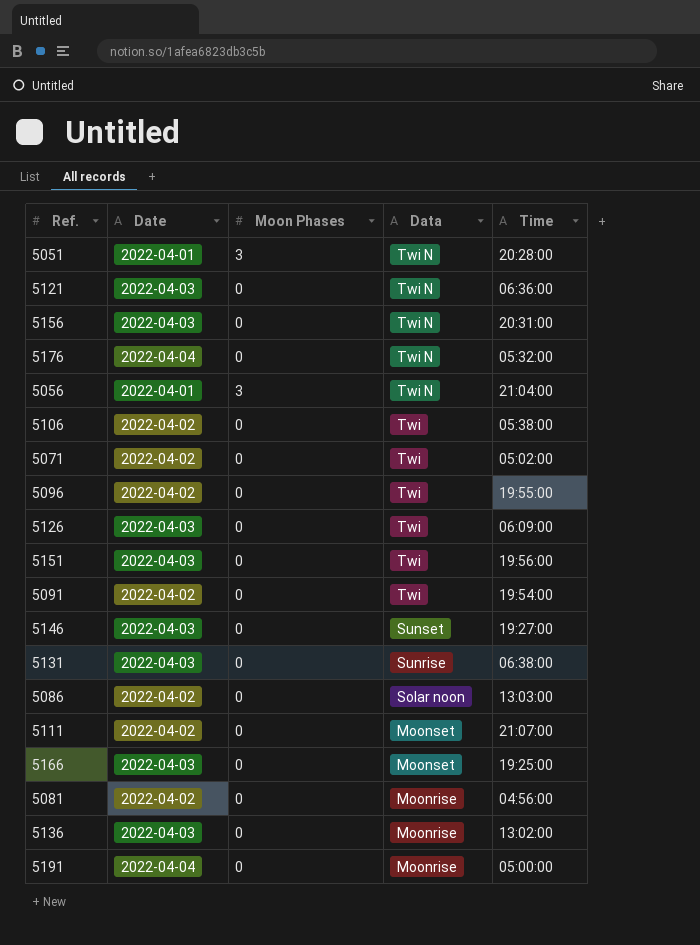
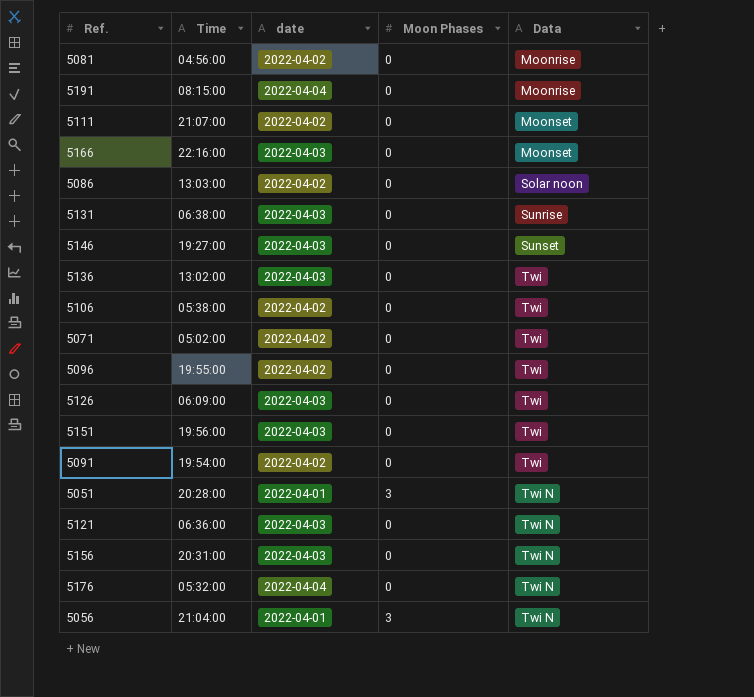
row order: Data descending -> Data ascending
column Time | position: 5 -> 2
column name: Date -> date
5191 | Time: 05:00:00 -> 08:15:00
5166 | Time: 19:25:00 -> 22:16:00
5136 | Data: Moonrise -> Twi

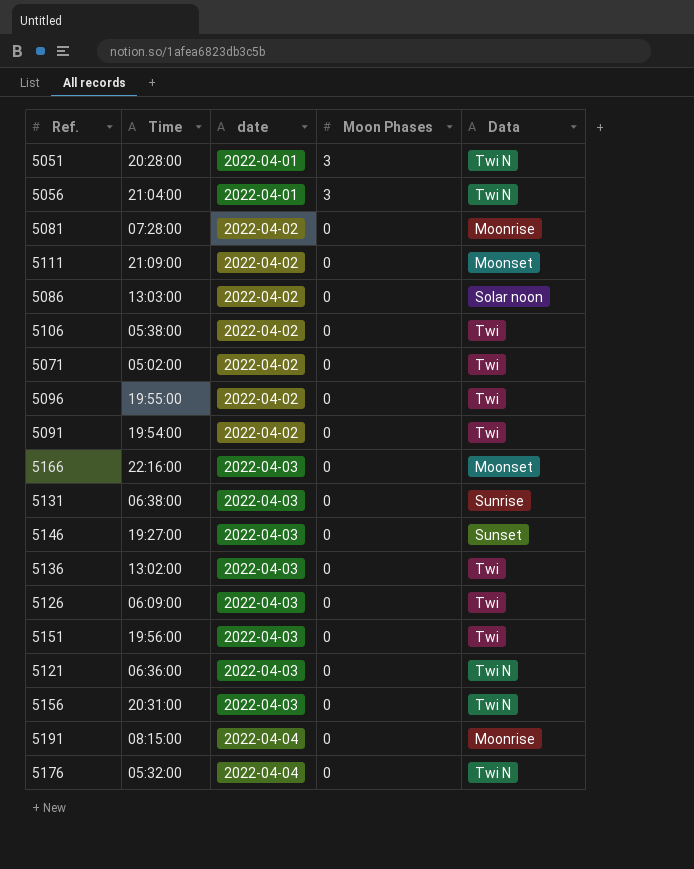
row order: Data ascending -> date ascending
5081 | Time: 04:56:00 -> 07:28:00
5111 | Time: 21:07:00 -> 21:09:00

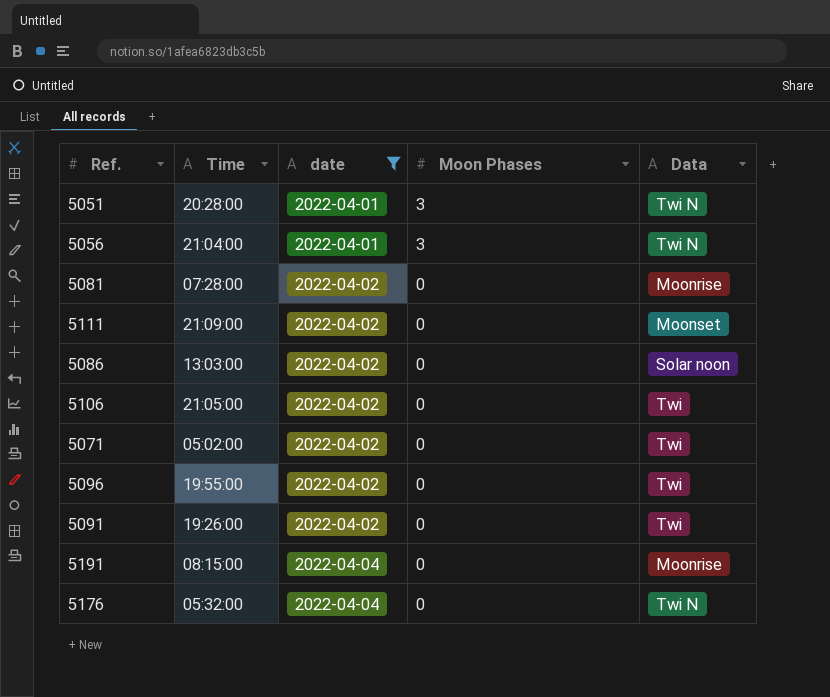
filter: none -> date != 2022-04-03
5106 | Time: 05:38:00 -> 21:05:00
5091 | Time: 19:54:00 -> 19:26:00

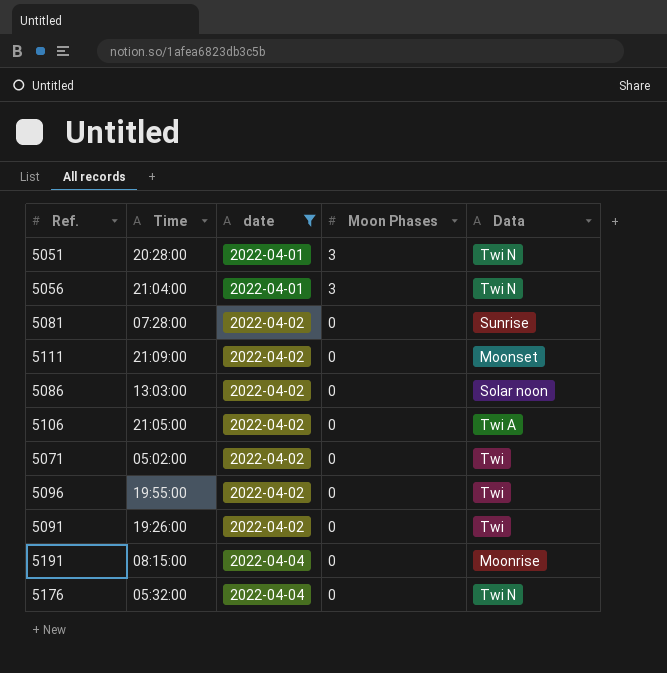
5081 | Data: Moonrise -> Sunrise
5106 | Data: Twi -> Twi A

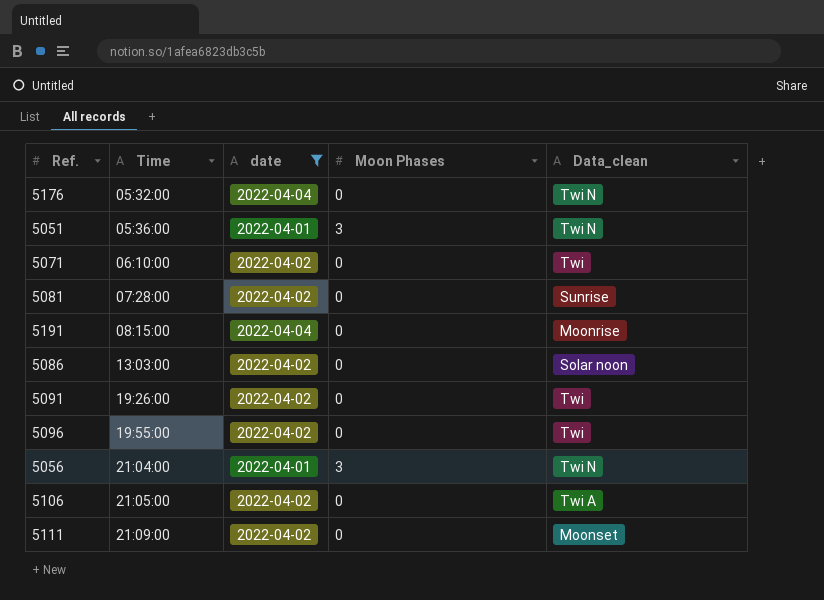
row order: date ascending -> Time ascending
column name: Data -> Data_clean
5051 | Time: 20:28:00 -> 05:36:00
5071 | Time: 05:02:00 -> 06:10:00

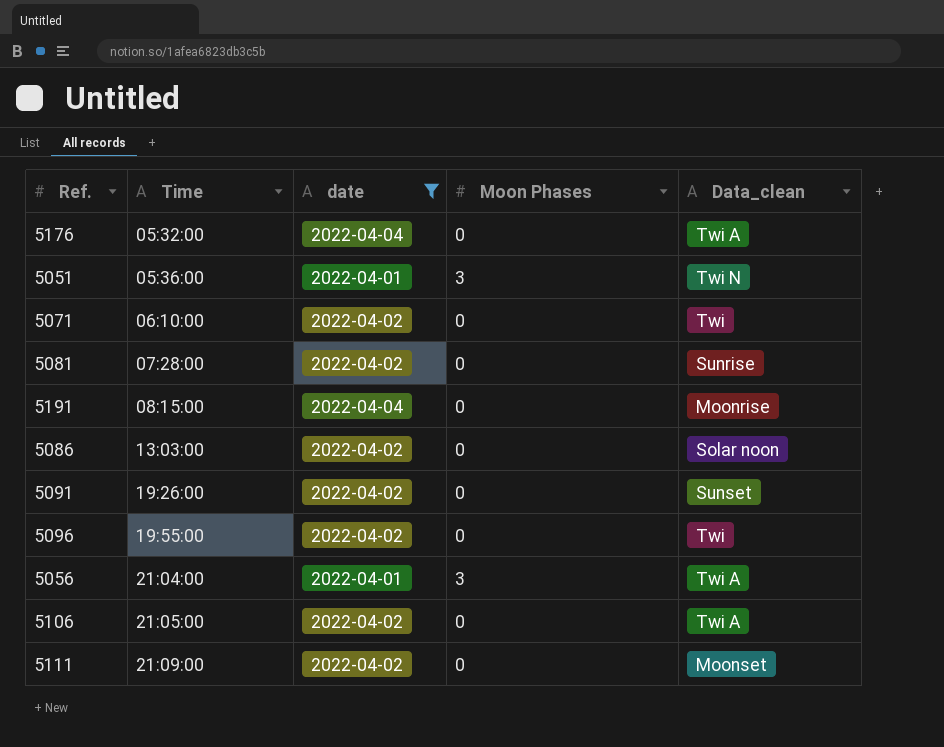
5176 | Data_clean: Twi N -> Twi A
5091 | Data_clean: Twi -> Sunset
5056 | Data_clean: Twi N -> Twi A

